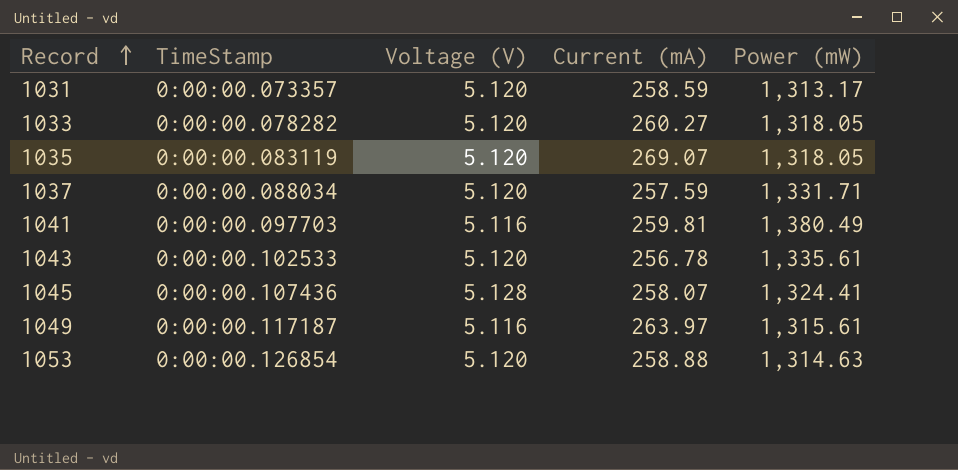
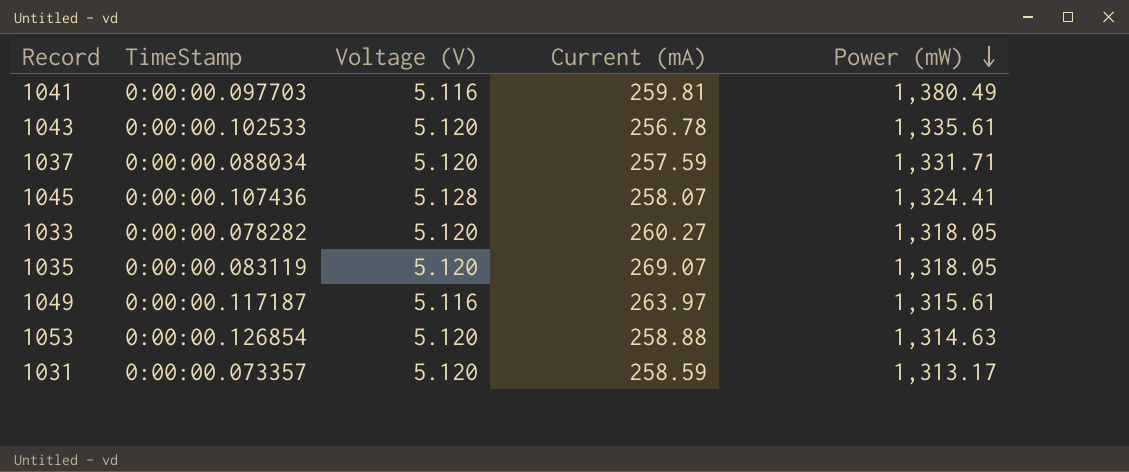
row order: Record ascending -> Power (mW) descending

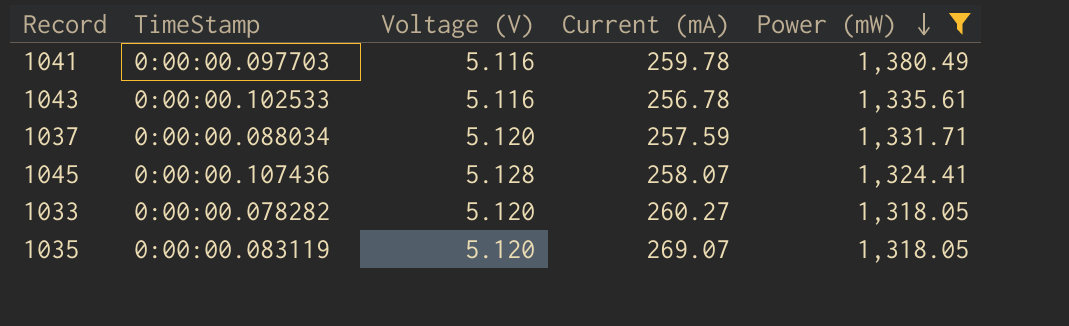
filter: none -> Power (mW) >= 1,318.05
1041 | Current (mA): 259.81 -> 259.78
1043 | Voltage (V): 5.120 -> 5.116

